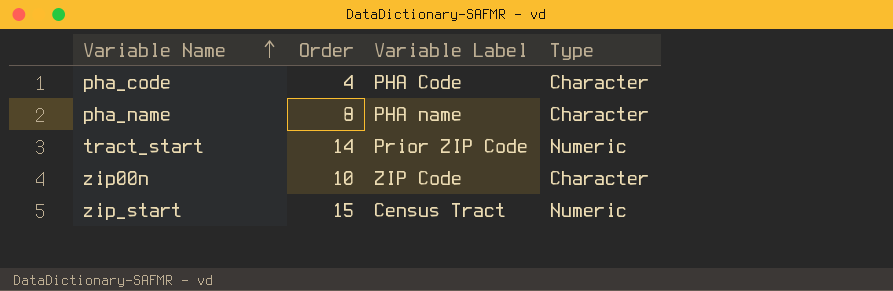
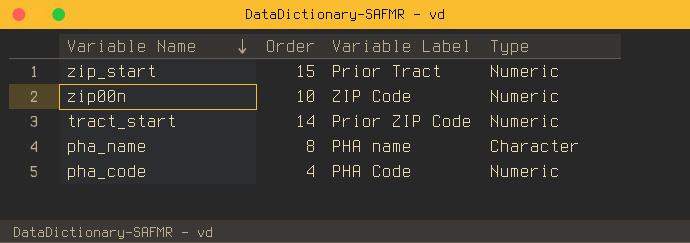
row order: Variable Name ascending -> Variable Name descending
zip_start | Variable Label: Census Tract -> Prior Tract
zip00n | Type: Character -> Numeric
pha_code | Type: Character -> Numeric

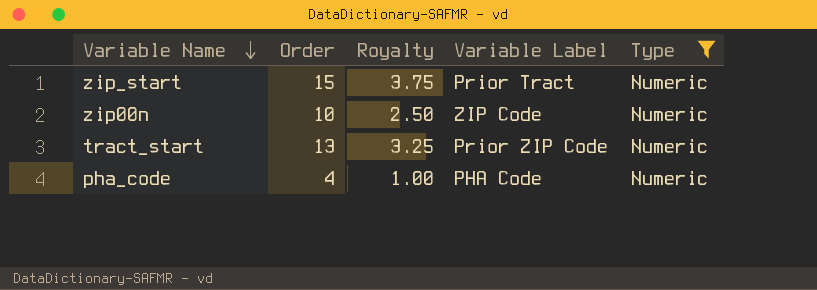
filter: none -> Type = Numeric
column Royalty | formula: none -> [Order] * 0.25
tract_start | Order: 14 -> 13

